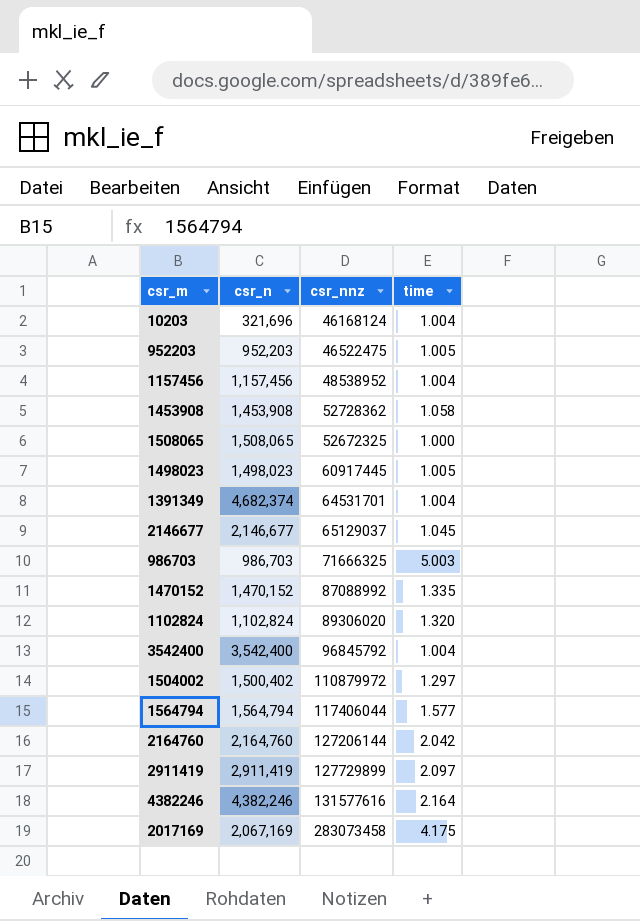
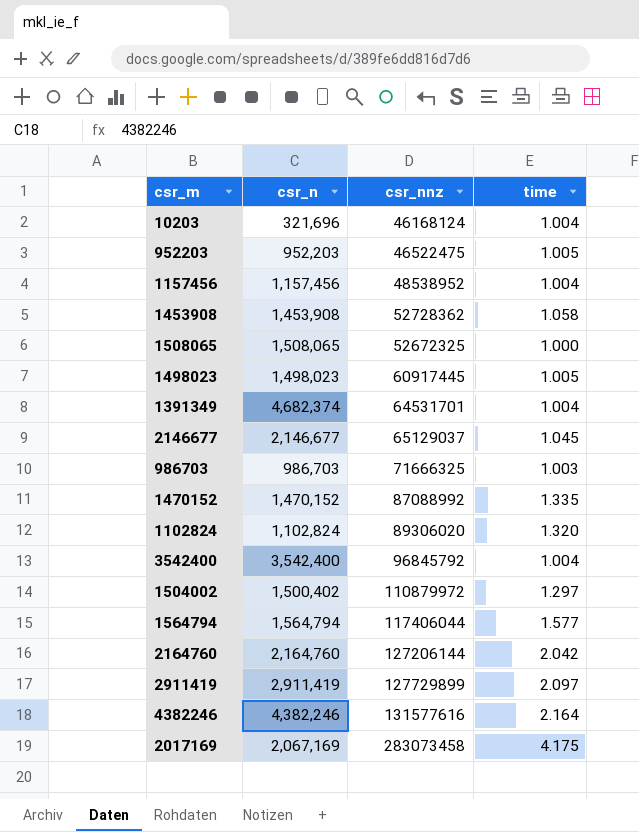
986703 | time: 5.003 -> 1.003

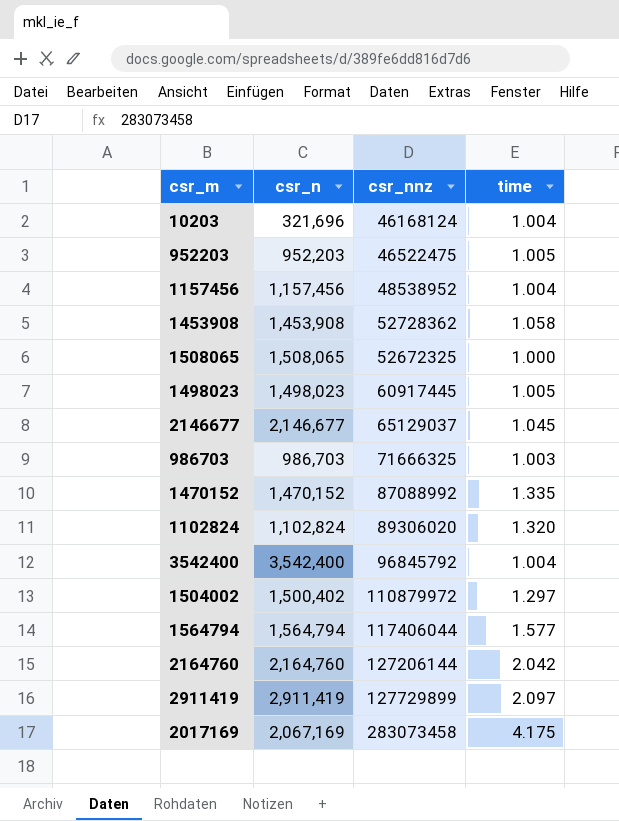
row 1391349: 4,682,374 | 64531701 | 1.004 -> none
row 4382246: 4,382,246 | 131577616 | 2.164 -> none

